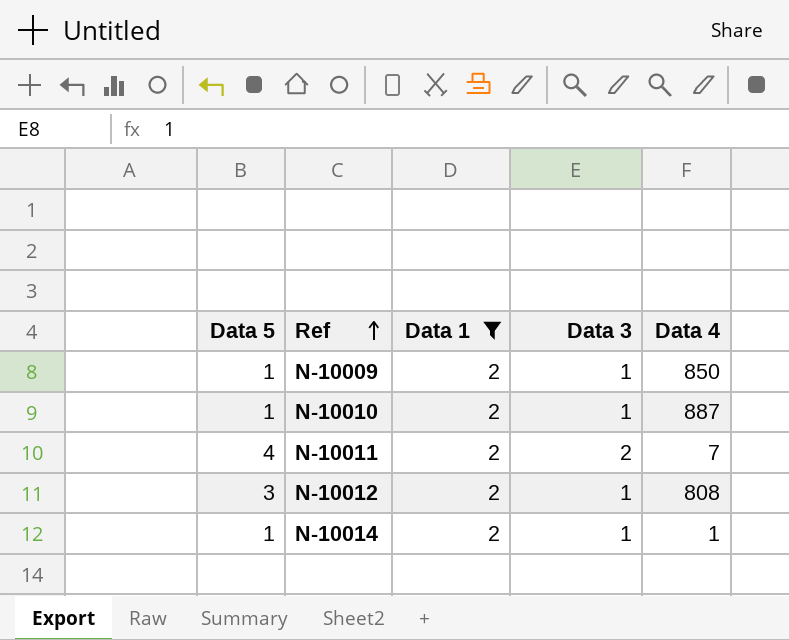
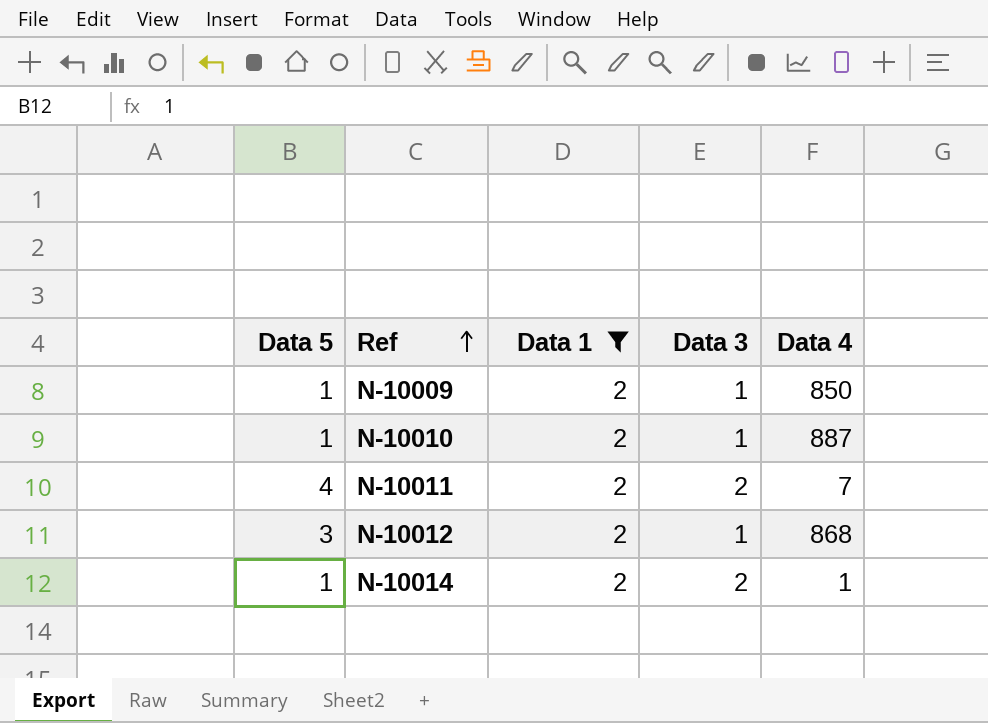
N-10012 | Data 4: 808 -> 868
N-10014 | Data 3: 1 -> 2

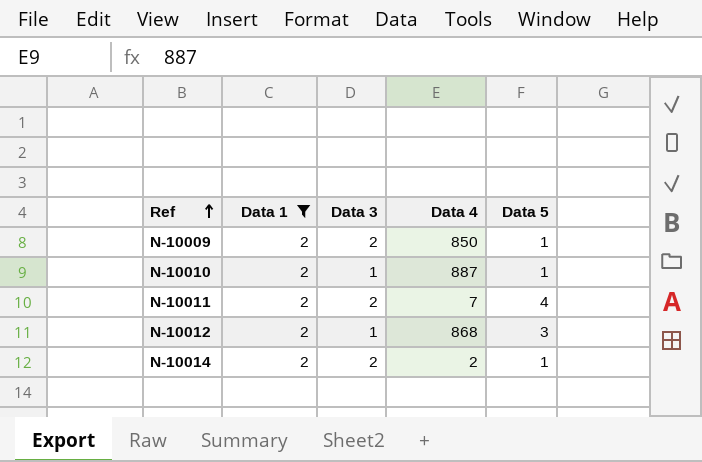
column Data 5 | position: 1 -> 5
N-10009 | Data 3: 1 -> 2
N-10014 | Data 4: 1 -> 2

